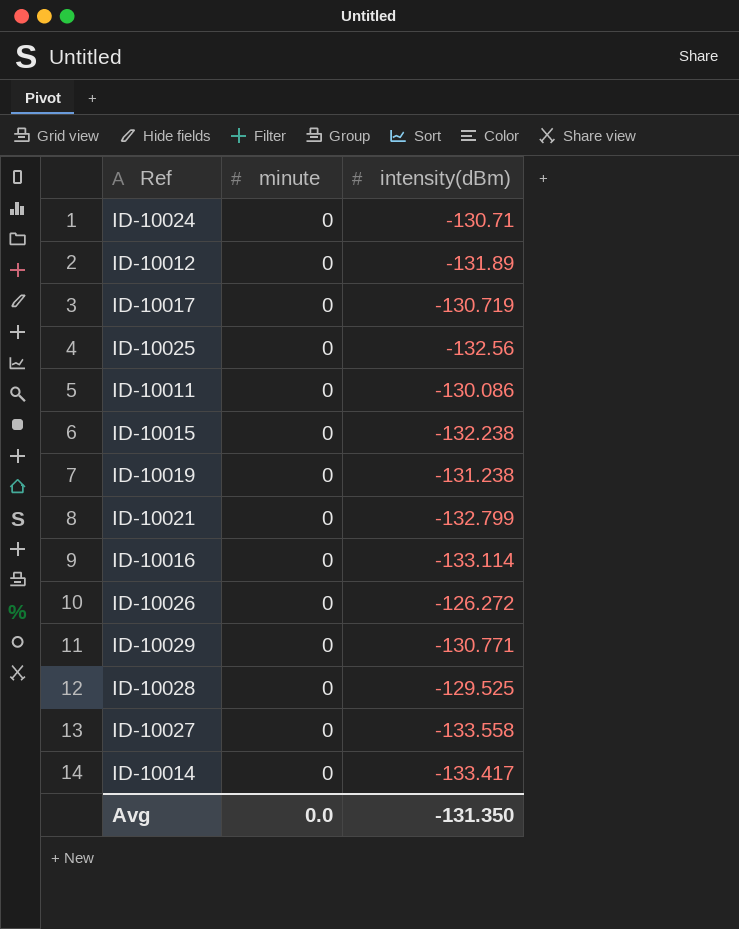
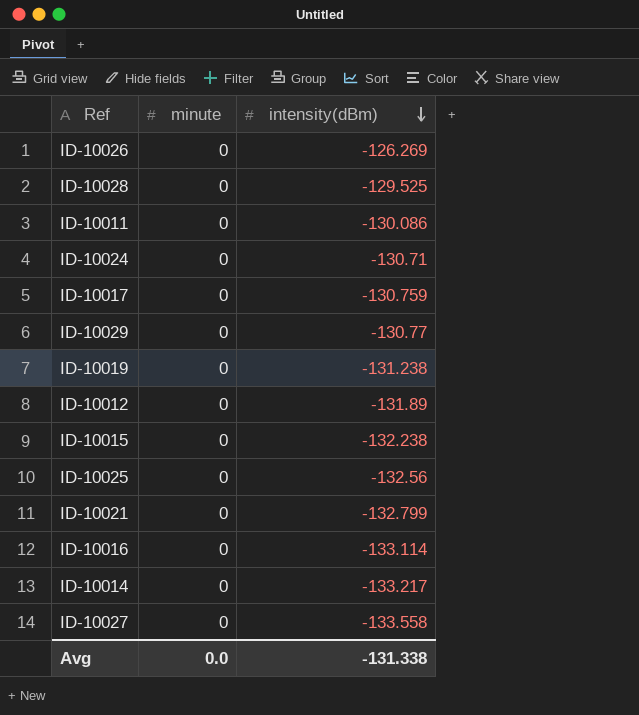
row order: none -> intensity(dBm) descending
ID-10026 | intensity(dBm): -126.272 -> -126.269
ID-10017 | intensity(dBm): -130.719 -> -130.759
ID-10029 | intensity(dBm): -130.771 -> -130.77
ID-10014 | intensity(dBm): -133.417 -> -133.217
Avg | intensity(dBm): -131.350 -> -131.338

